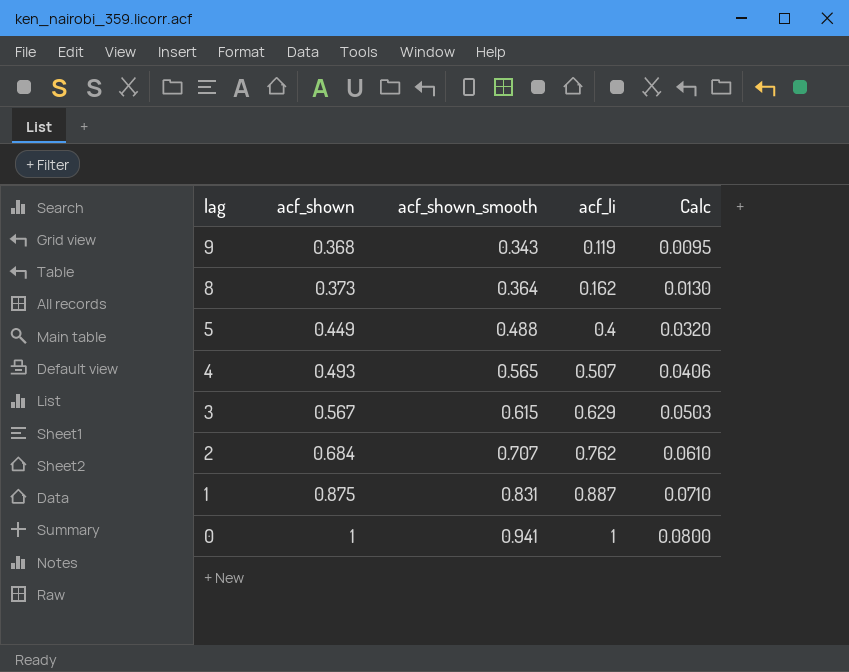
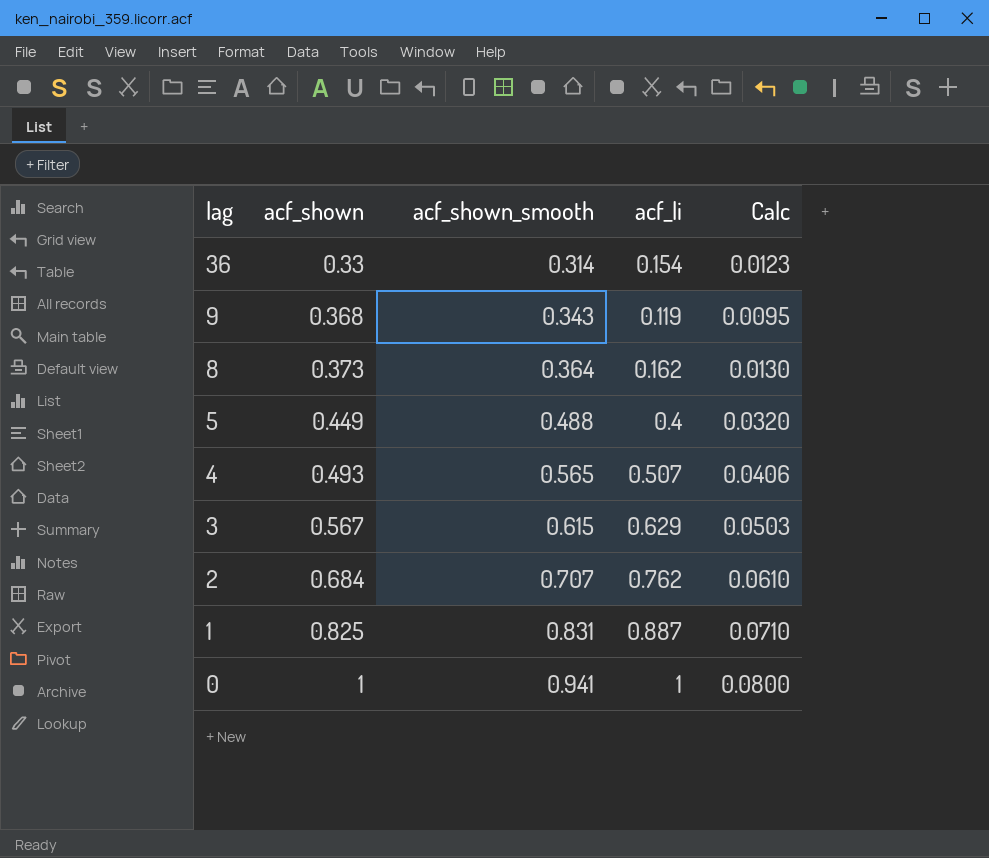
row 36: none -> 0.33 | 0.314 | 0.154 | 0.0123
1 | acf_shown: 0.875 -> 0.825

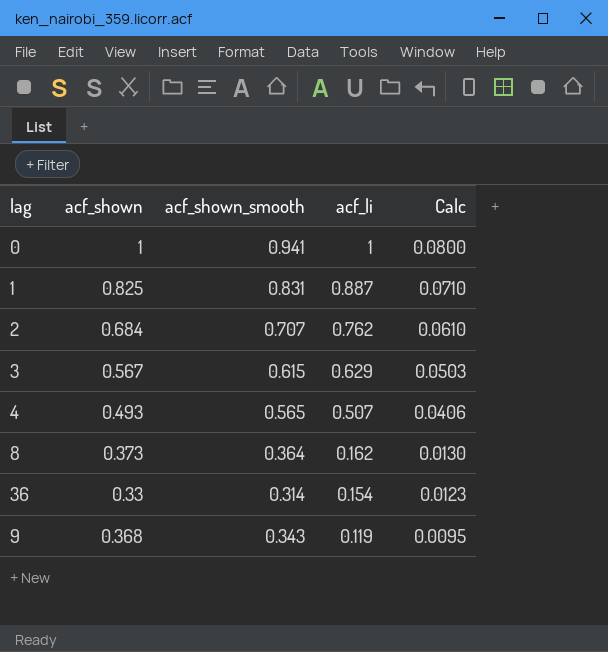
row order: lag descending -> acf_li descending
row 5: 0.449 | 0.488 | 0.4 | 0.0320 -> none

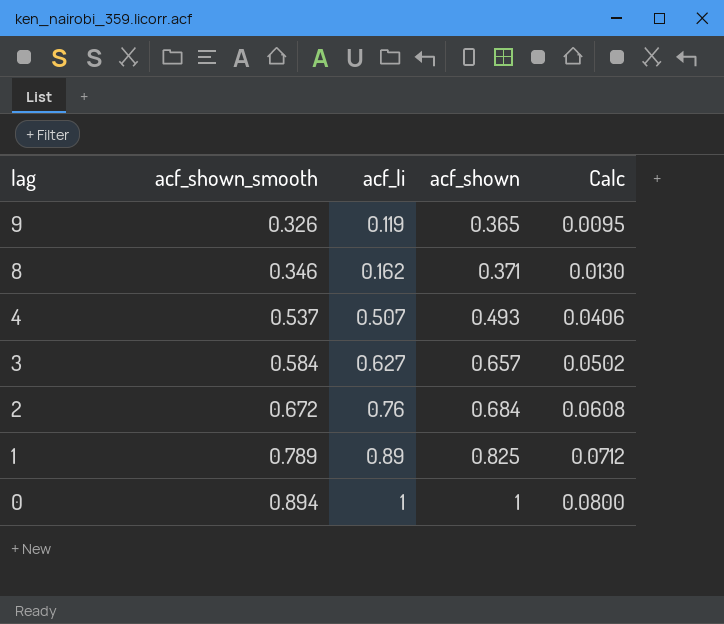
row order: acf_li descending -> lag descending
column acf_shown | position: 2 -> 4
row 36: 0.33 | 0.314 | 0.154 | 0.0123 -> none
9 | acf_shown_smooth: 0.343 -> 0.326
9 | acf_shown: 0.368 -> 0.365
8 | acf_shown_smooth: 0.364 -> 0.346
8 | acf_shown: 0.373 -> 0.371
4 | acf_shown_smooth: 0.565 -> 0.537
3 | acf_shown_smooth: 0.615 -> 0.584
3 | acf_li: 0.629 -> 0.627
3 | acf_shown: 0.567 -> 0.657
3 | Calc: 0.0503 -> 0.0502
2 | acf_shown_smooth: 0.707 -> 0.672
2 | acf_li: 0.762 -> 0.76
2 | Calc: 0.0610 -> 0.0608
1 | acf_shown_smooth: 0.831 -> 0.789
1 | acf_li: 0.887 -> 0.89
1 | Calc: 0.0710 -> 0.0712
0 | acf_shown_smooth: 0.941 -> 0.894

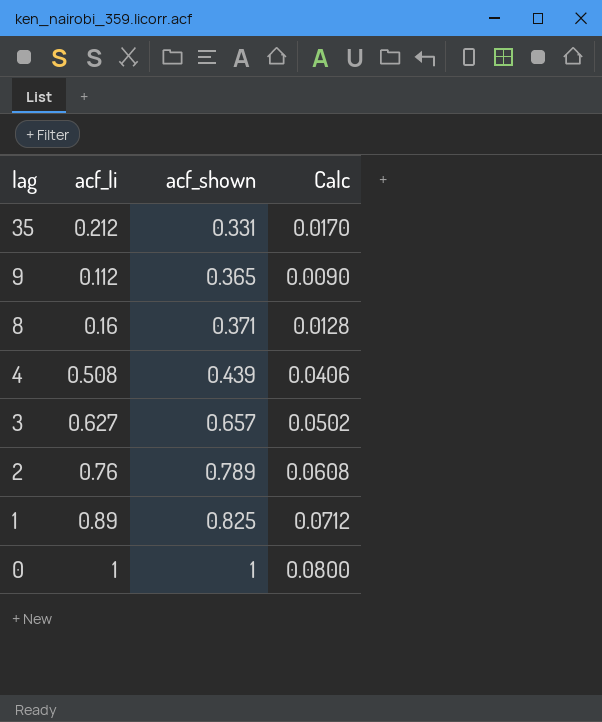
column acf_shown_smooth | position: 2 -> none
row 35: none -> 0.212 | 0.331 | 0.0170
9 | acf_li: 0.119 -> 0.112
9 | Calc: 0.0095 -> 0.0090
8 | acf_li: 0.162 -> 0.16
8 | Calc: 0.0130 -> 0.0128
4 | acf_li: 0.507 -> 0.508
4 | acf_shown: 0.493 -> 0.439
2 | acf_shown: 0.684 -> 0.789

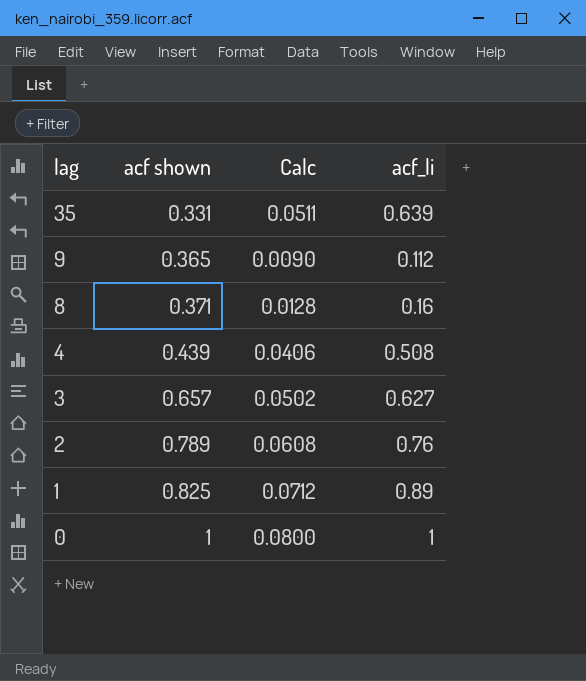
column name: acf_shown -> acf shown
column acf_li | position: 2 -> 4
35 | Calc: 0.0170 -> 0.0511
35 | acf_li: 0.212 -> 0.639

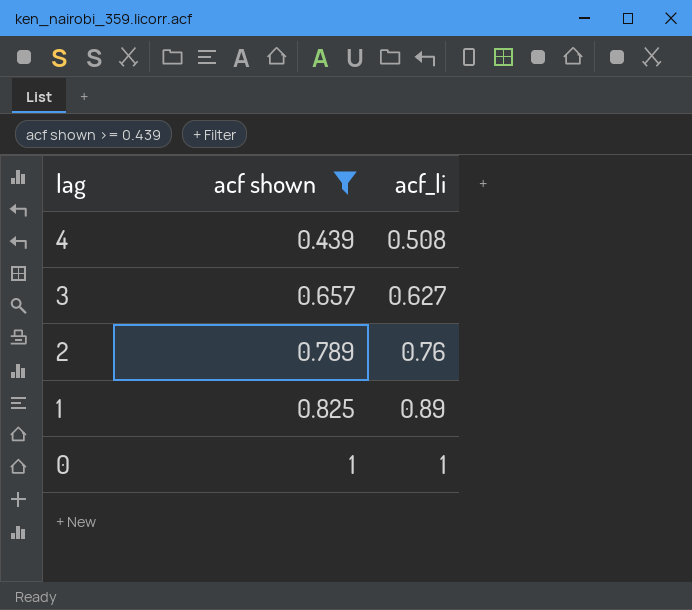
filter: none -> acf shown >= 0.439
column Calc | formula: [acf_li] * 0.08 -> none

